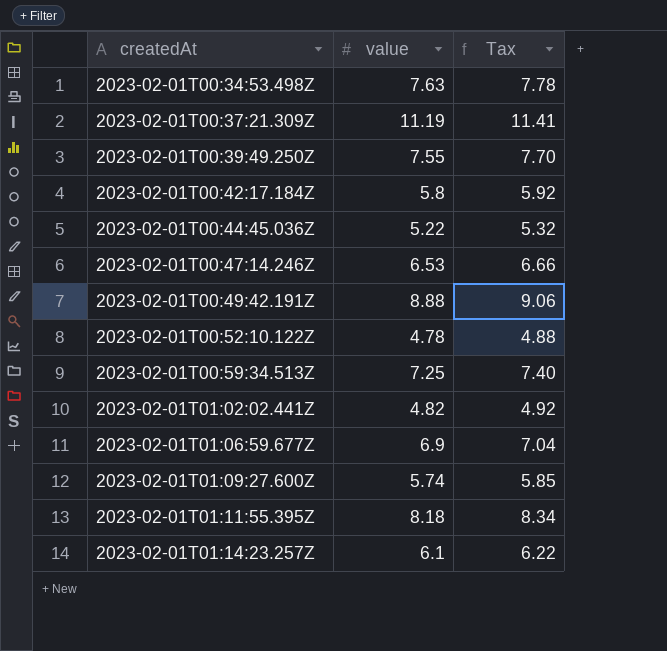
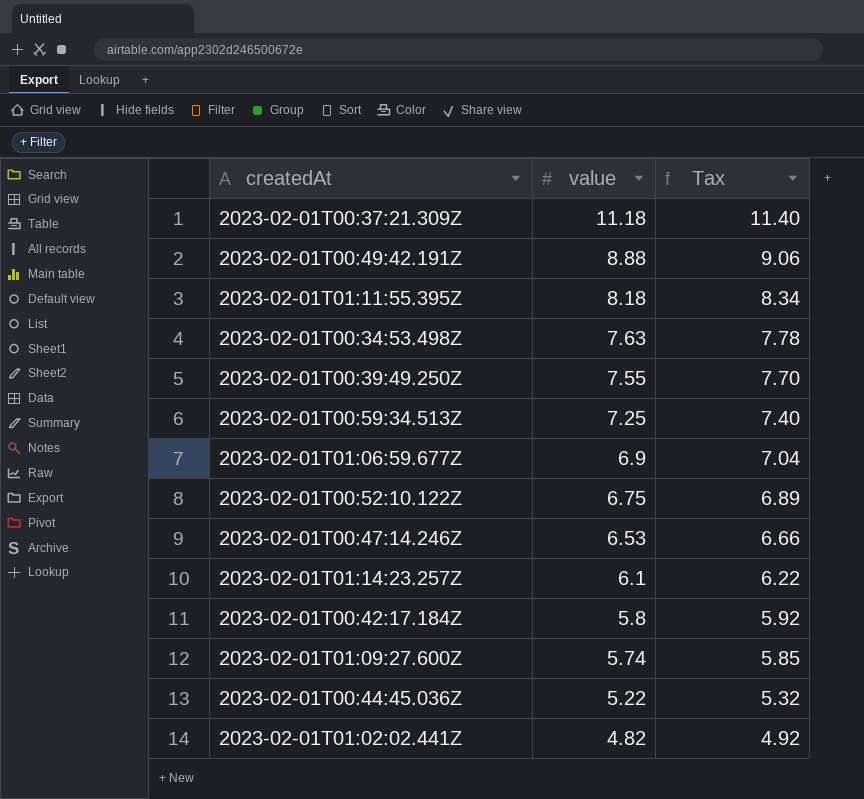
row order: createdAt ascending -> value descending
2023-02-01T00:37:21.309Z | value: 11.19 -> 11.18
2023-02-01T00:37:21.309Z | Tax: 11.41 -> 11.40
2023-02-01T00:52:10.122Z | value: 4.78 -> 6.75
2023-02-01T00:52:10.122Z | Tax: 4.88 -> 6.89

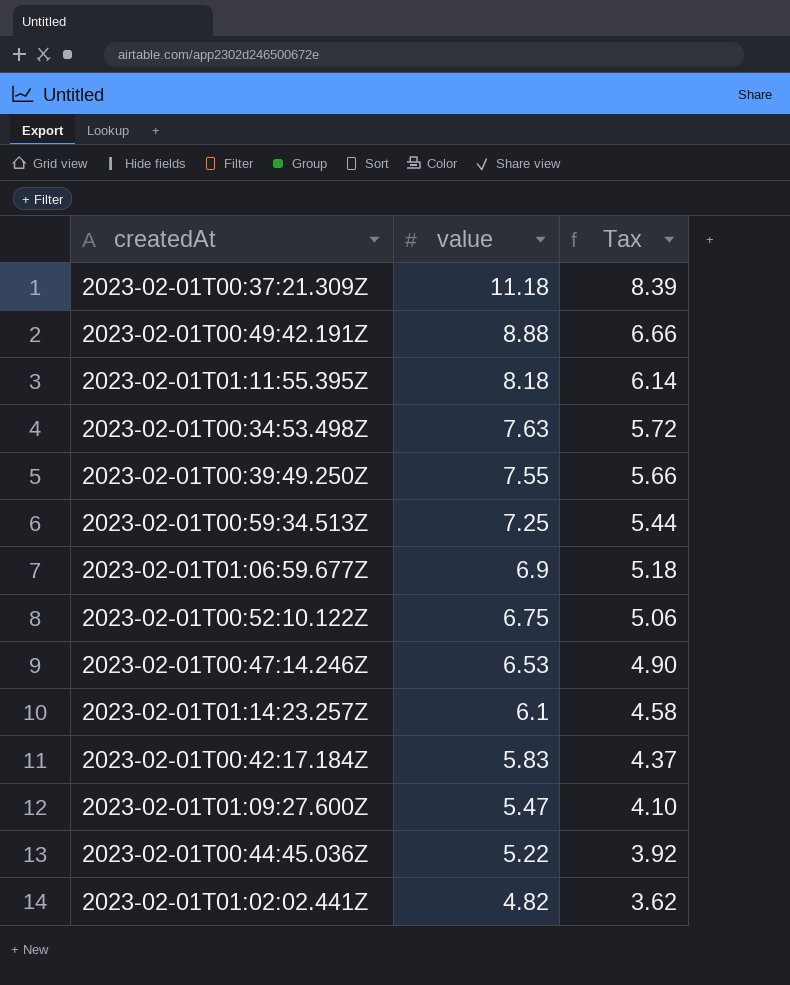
column Tax | formula: [value] * 1.02 -> [value] * 0.75
2023-02-01T00:42:17.184Z | value: 5.8 -> 5.83
2023-02-01T01:09:27.600Z | value: 5.74 -> 5.47

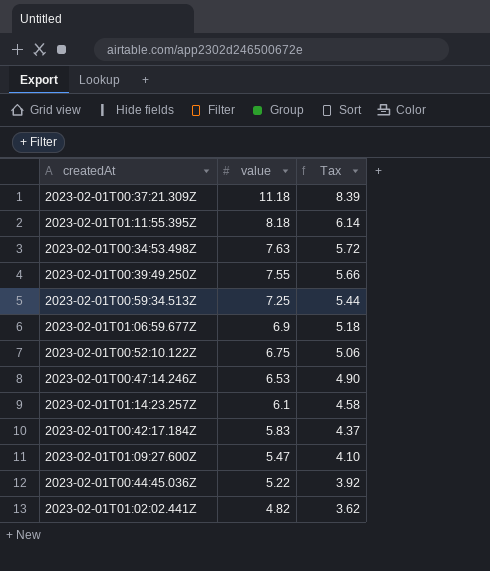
row 2023-02-01T00:49:42.191Z: 8.88 | 6.66 -> none

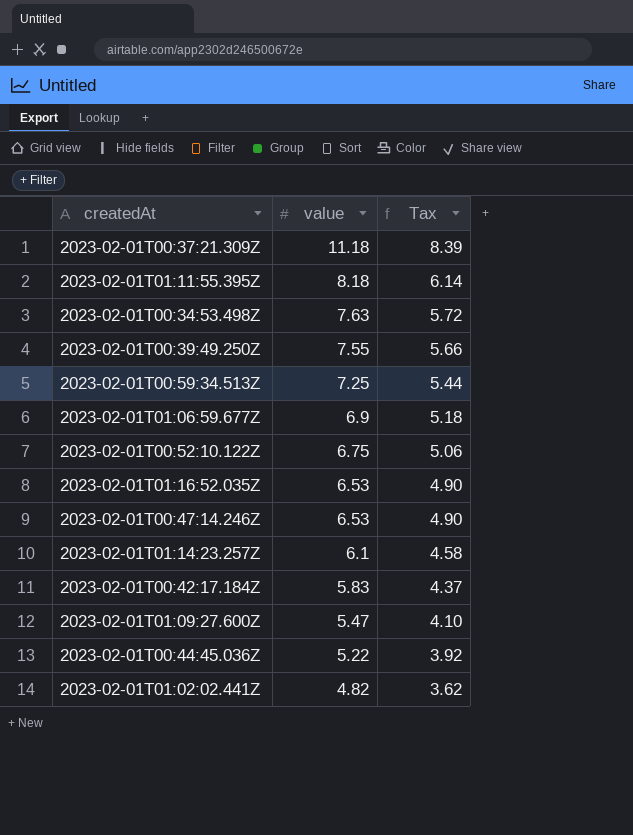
row 2023-02-01T01:16:52.035Z: none -> 6.53 | 4.90

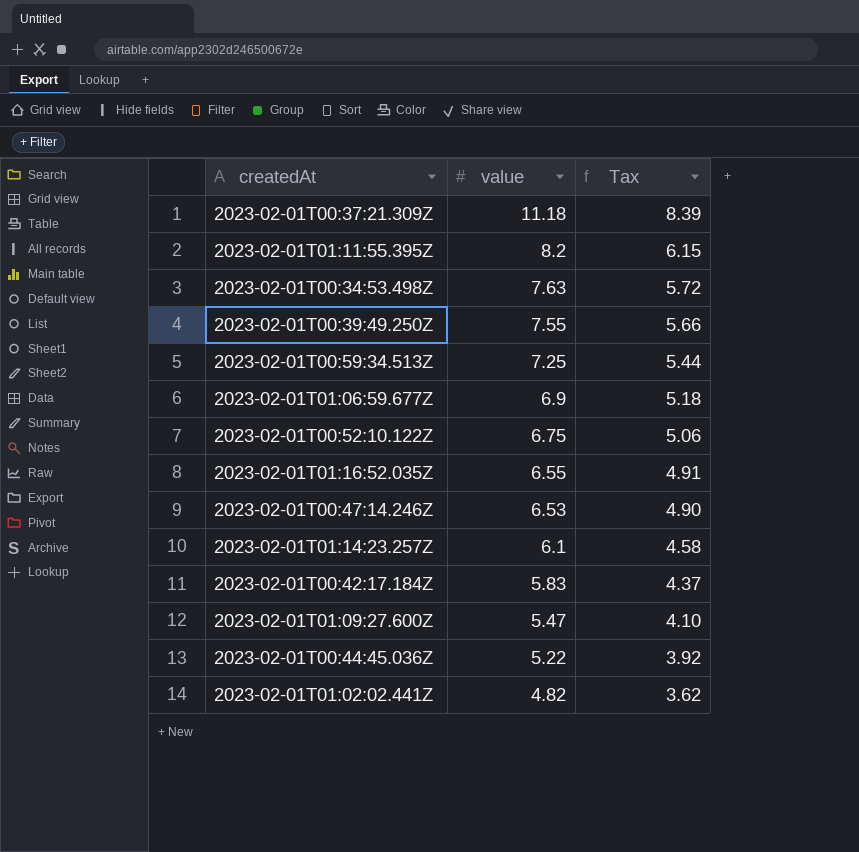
2023-02-01T01:11:55.395Z | value: 8.18 -> 8.2
2023-02-01T01:11:55.395Z | Tax: 6.14 -> 6.15
2023-02-01T01:16:52.035Z | value: 6.53 -> 6.55
2023-02-01T01:16:52.035Z | Tax: 4.90 -> 4.91

